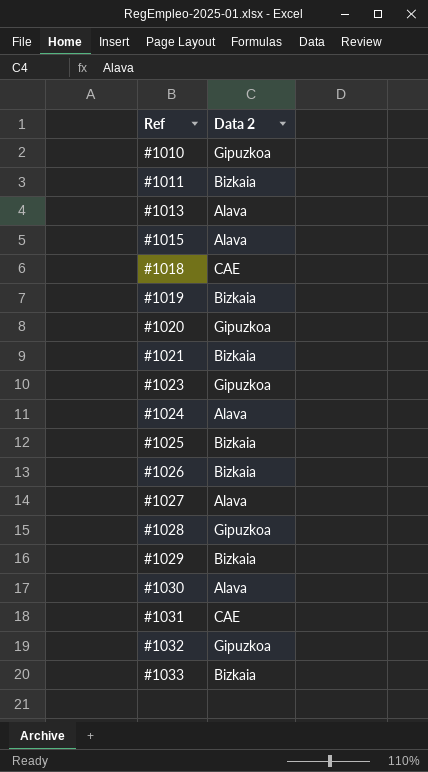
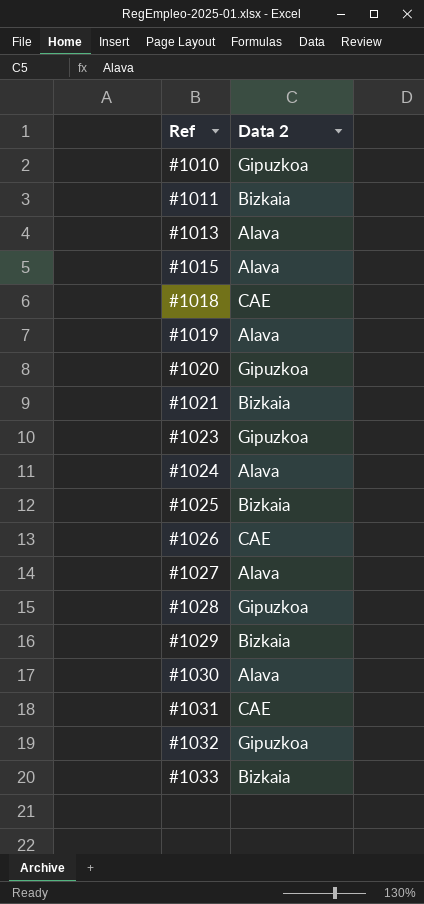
#1019 | Data 2: Bizkaia -> Alava
#1026 | Data 2: Bizkaia -> CAE

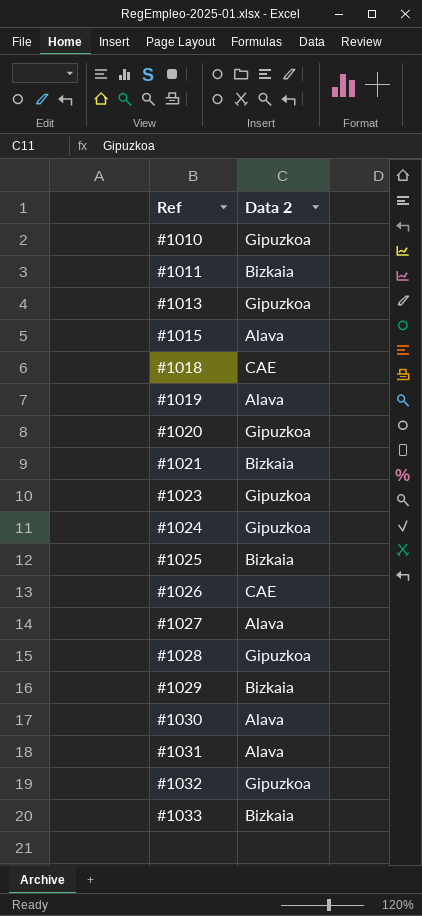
#1013 | Data 2: Alava -> Gipuzkoa
#1024 | Data 2: Alava -> Gipuzkoa
#1031 | Data 2: CAE -> Alava

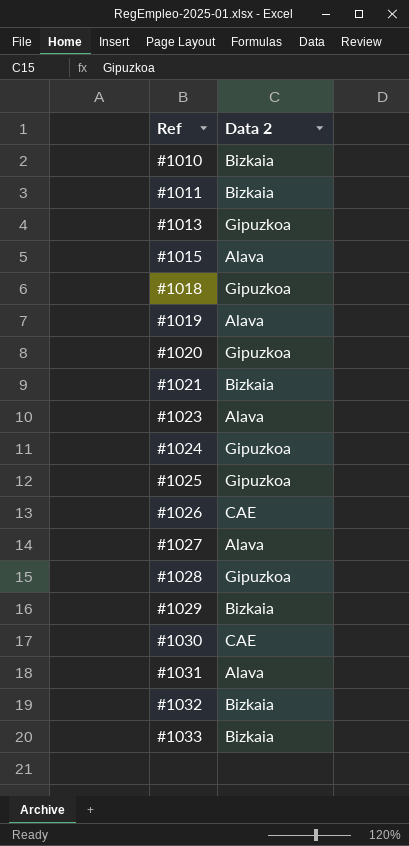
#1010 | Data 2: Gipuzkoa -> Bizkaia
#1018 | Data 2: CAE -> Gipuzkoa
#1023 | Data 2: Gipuzkoa -> Alava
#1025 | Data 2: Bizkaia -> Gipuzkoa
#1030 | Data 2: Alava -> CAE
#1032 | Data 2: Gipuzkoa -> Bizkaia

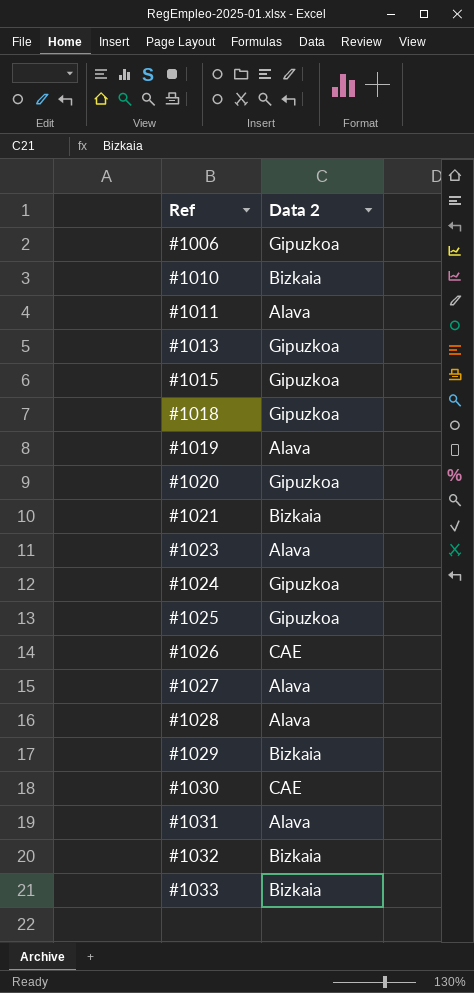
row #1006: none -> Gipuzkoa
#1011 | Data 2: Bizkaia -> Alava
#1015 | Data 2: Alava -> Gipuzkoa
#1028 | Data 2: Gipuzkoa -> Alava

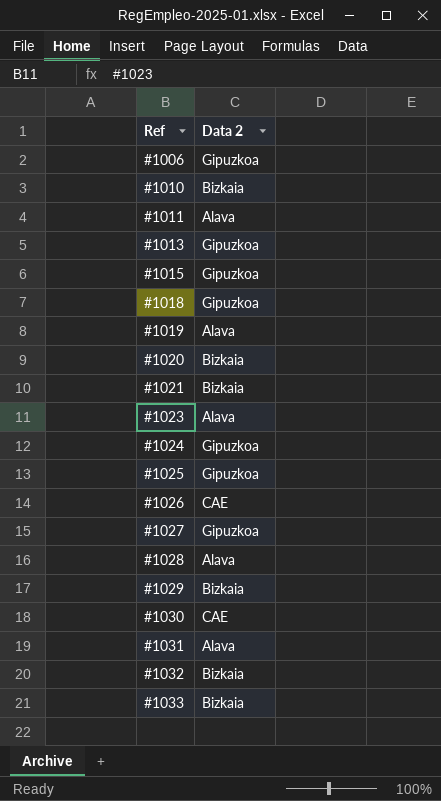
#1020 | Data 2: Gipuzkoa -> Bizkaia
#1027 | Data 2: Alava -> Gipuzkoa

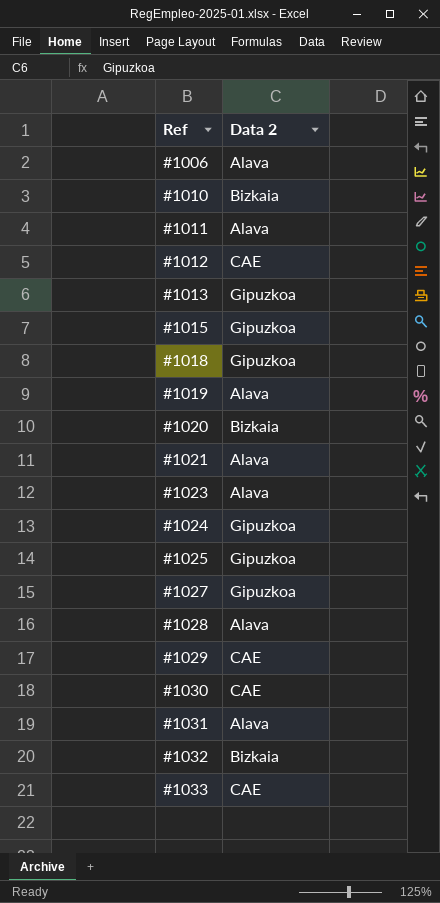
row #1026: CAE -> none
#1006 | Data 2: Gipuzkoa -> Alava
row #1012: none -> CAE
#1021 | Data 2: Bizkaia -> Alava
#1029 | Data 2: Bizkaia -> CAE
#1033 | Data 2: Bizkaia -> CAE

